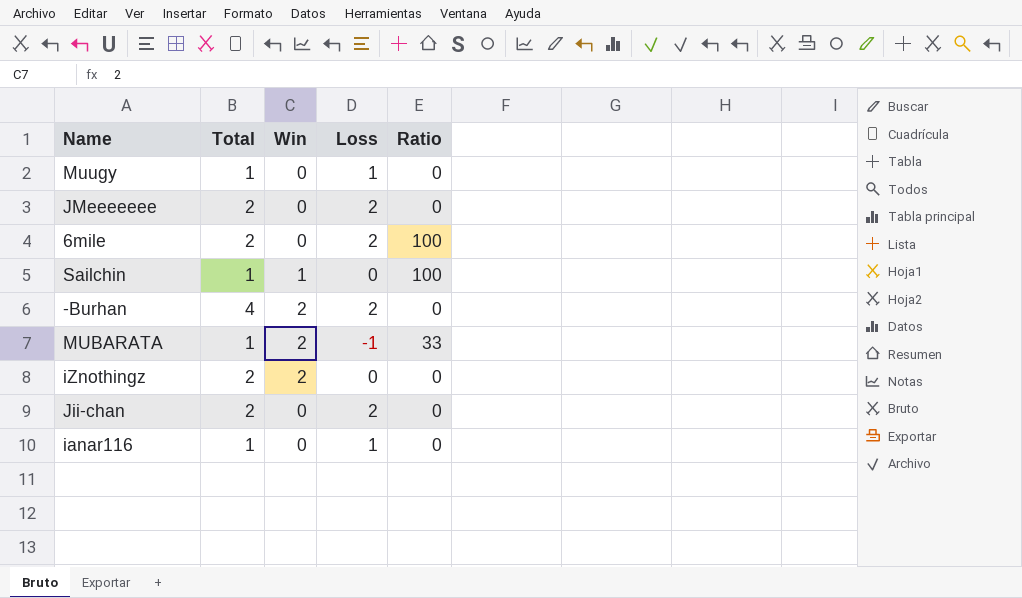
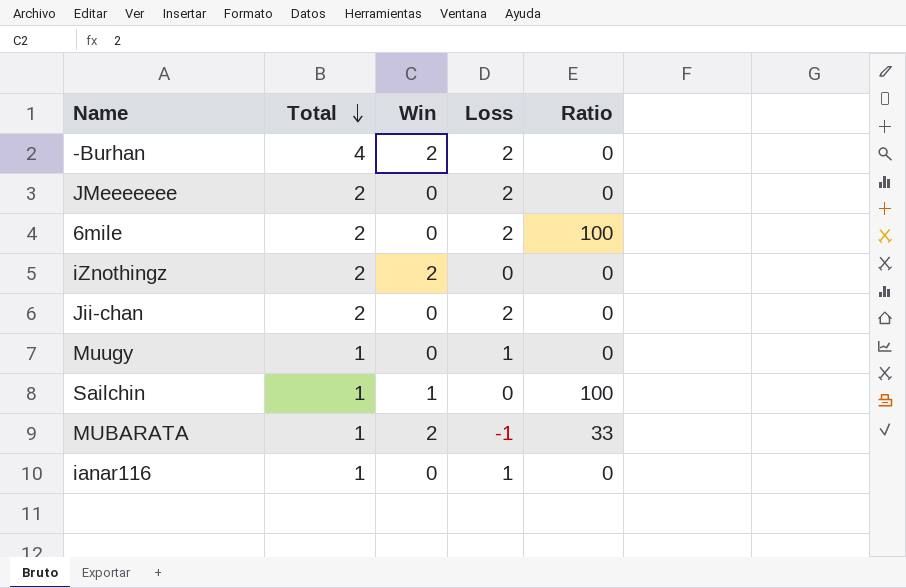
row order: none -> Total descending

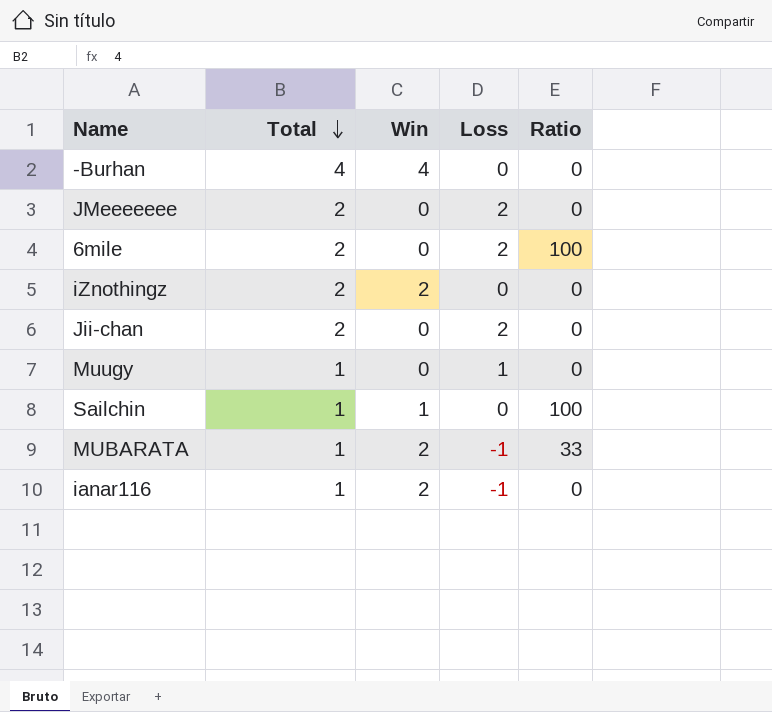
-Burhan | Win: 2 -> 4
-Burhan | Loss: 2 -> 0
ianar116 | Win: 0 -> 2
ianar116 | Loss: 1 -> -1

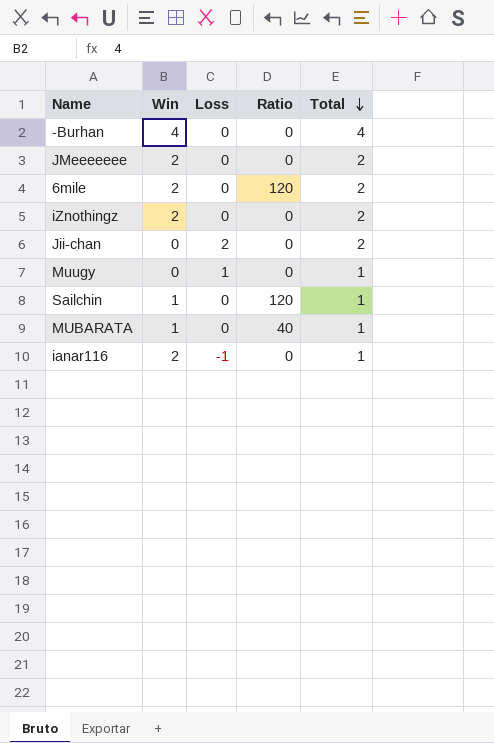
column Total | position: 2 -> 5
JMeeeeeee | Win: 0 -> 2
JMeeeeeee | Loss: 2 -> 0
6mile | Win: 0 -> 2
6mile | Loss: 2 -> 0
6mile | Ratio: 100 -> 120
Sailchin | Ratio: 100 -> 120
MUBARATA | Win: 2 -> 1
MUBARATA | Loss: -1 -> 0
MUBARATA | Ratio: 33 -> 40

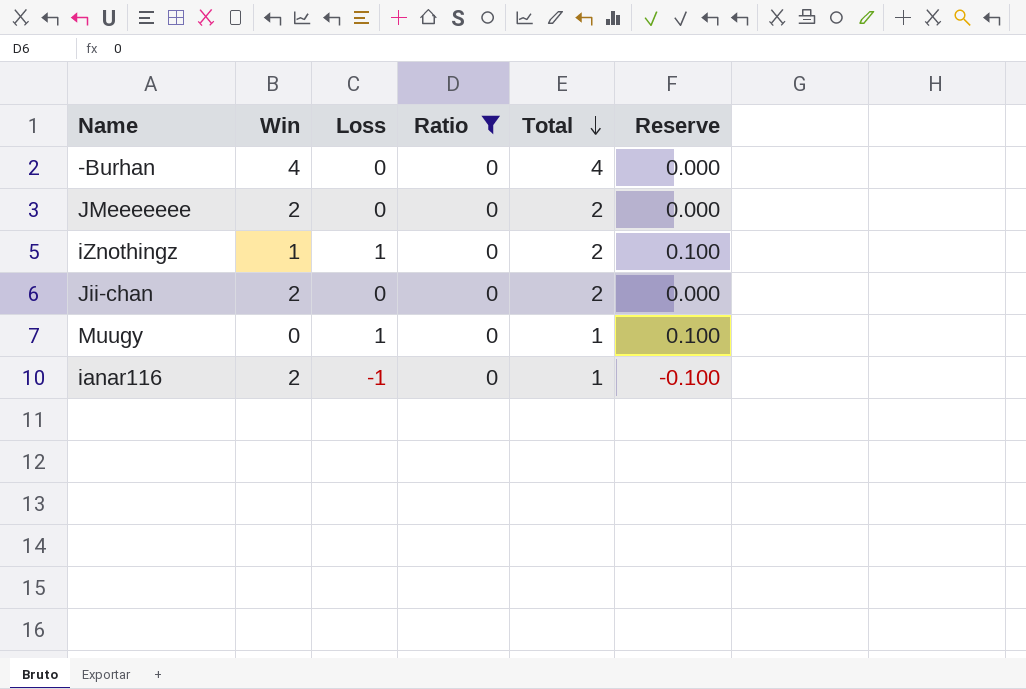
filter: none -> Ratio = 0
column Reserve | formula: none -> [Loss] * 0.1
iZnothingz | Win: 2 -> 1
iZnothingz | Loss: 0 -> 1
Jii-chan | Win: 0 -> 2
Jii-chan | Loss: 2 -> 0

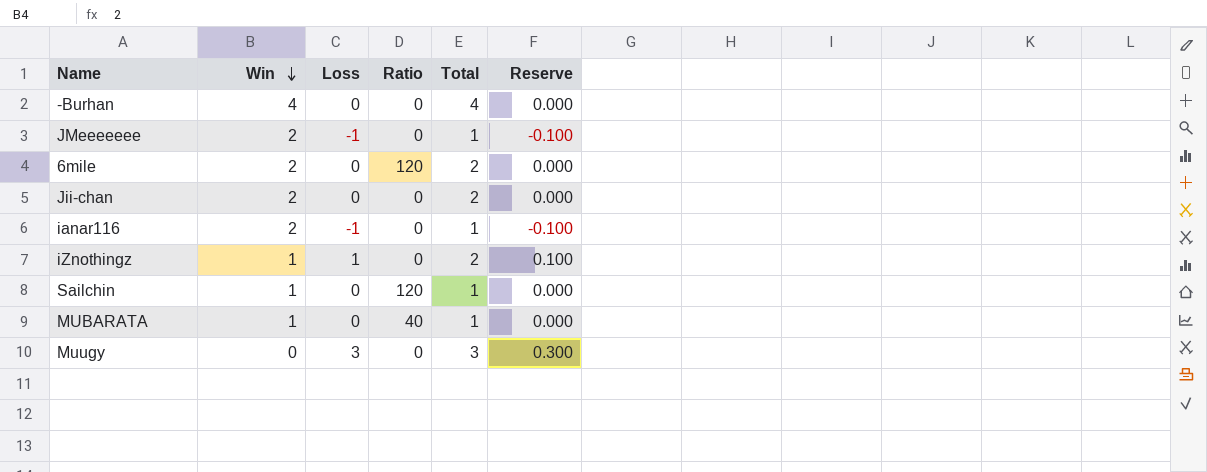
filter: Ratio = 0 -> none
row order: Total descending -> Win descending
JMeeeeeee | Loss: 0 -> -1
JMeeeeeee | Total: 2 -> 1
JMeeeeeee | Reserve: 0.000 -> -0.100
Muugy | Loss: 1 -> 3
Muugy | Total: 1 -> 3
Muugy | Reserve: 0.100 -> 0.300

